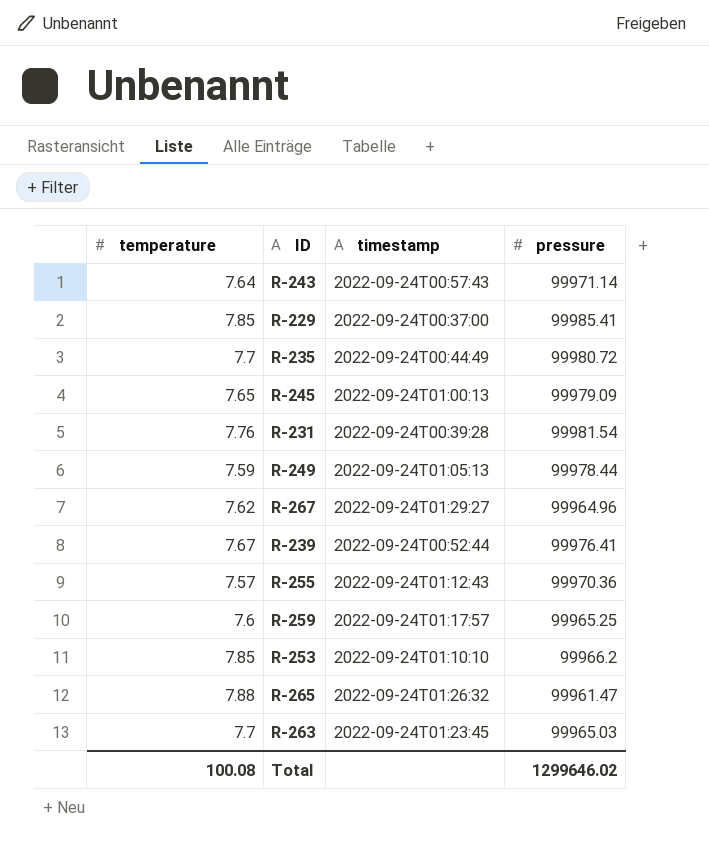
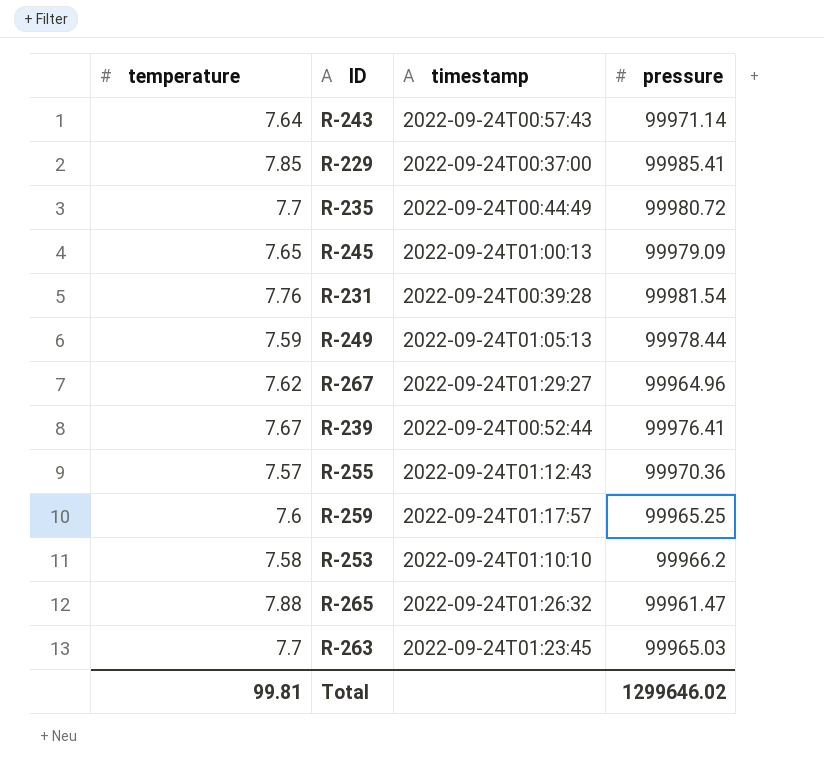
R-253 | temperature: 7.85 -> 7.58
Total | temperature: 100.08 -> 99.81

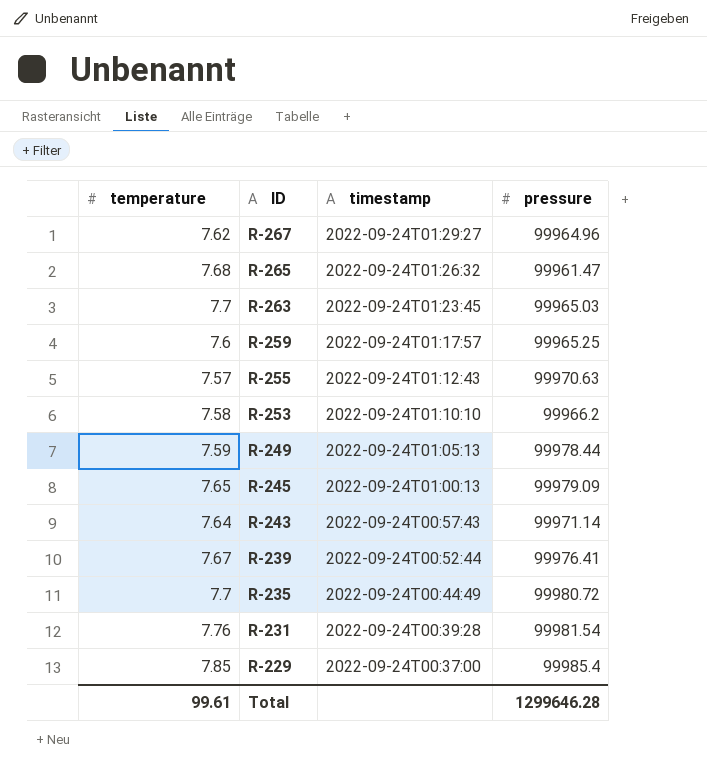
row order: none -> ID descending
R-265 | temperature: 7.88 -> 7.68
R-255 | pressure: 99970.36 -> 99970.63
R-229 | pressure: 99985.41 -> 99985.4
Total | temperature: 99.81 -> 99.61
Total | pressure: 1299646.02 -> 1299646.28

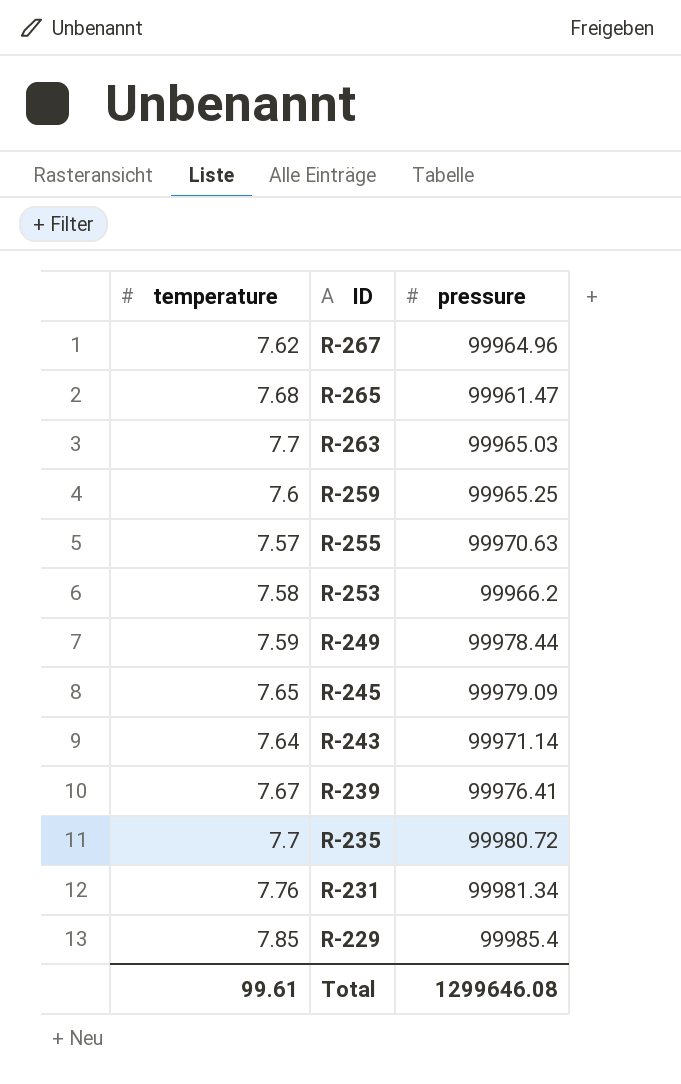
column timestamp | position: 3 -> none
R-231 | pressure: 99981.54 -> 99981.34
Total | pressure: 1299646.28 -> 1299646.08

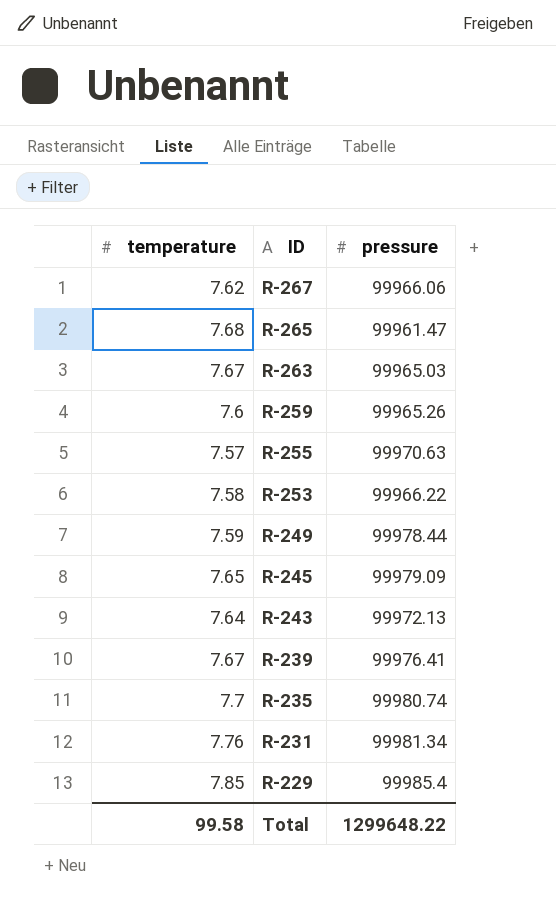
R-267 | pressure: 99964.96 -> 99966.06
R-263 | temperature: 7.7 -> 7.67
R-259 | pressure: 99965.25 -> 99965.26
R-253 | pressure: 99966.2 -> 99966.22
R-243 | pressure: 99971.14 -> 99972.13
R-235 | pressure: 99980.72 -> 99980.74
Total | temperature: 99.61 -> 99.58
Total | pressure: 1299646.08 -> 1299648.22

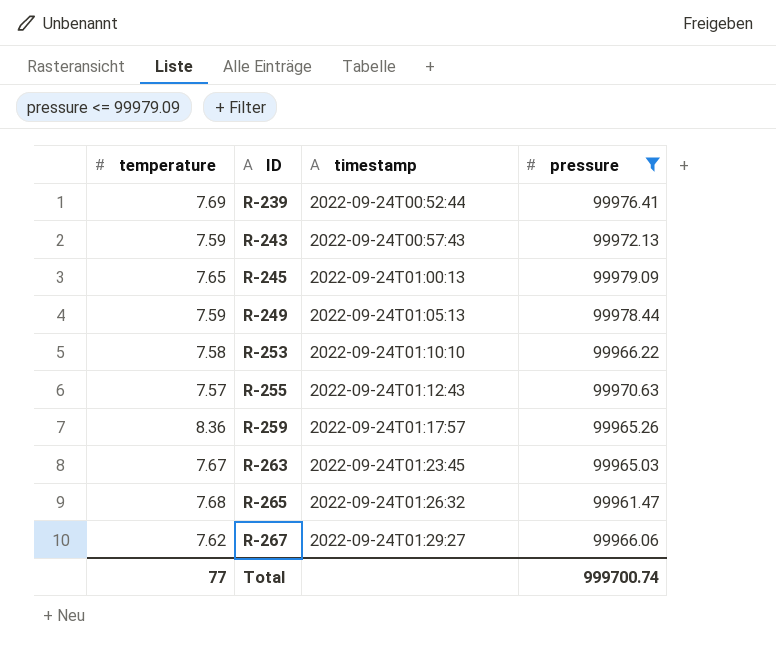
filter: none -> pressure <= 99979.09
row order: ID descending -> ID ascending
column timestamp | position: none -> 3
R-239 | temperature: 7.67 -> 7.69
R-243 | temperature: 7.64 -> 7.59
R-259 | temperature: 7.6 -> 8.36
Total | temperature: 99.58 -> 77
Total | pressure: 1299648.22 -> 999700.74

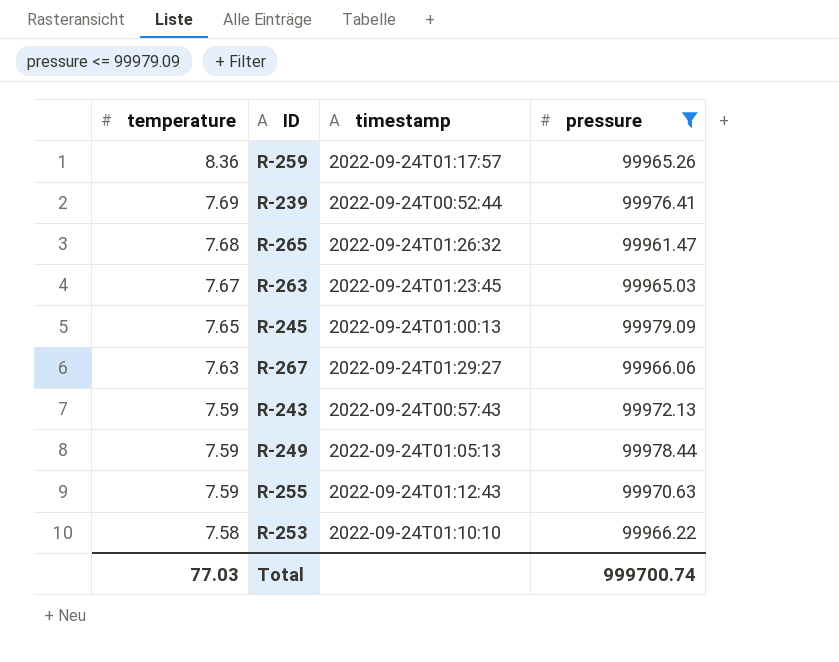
row order: ID ascending -> temperature descending
R-267 | temperature: 7.62 -> 7.63
R-255 | temperature: 7.57 -> 7.59
Total | temperature: 77 -> 77.03

